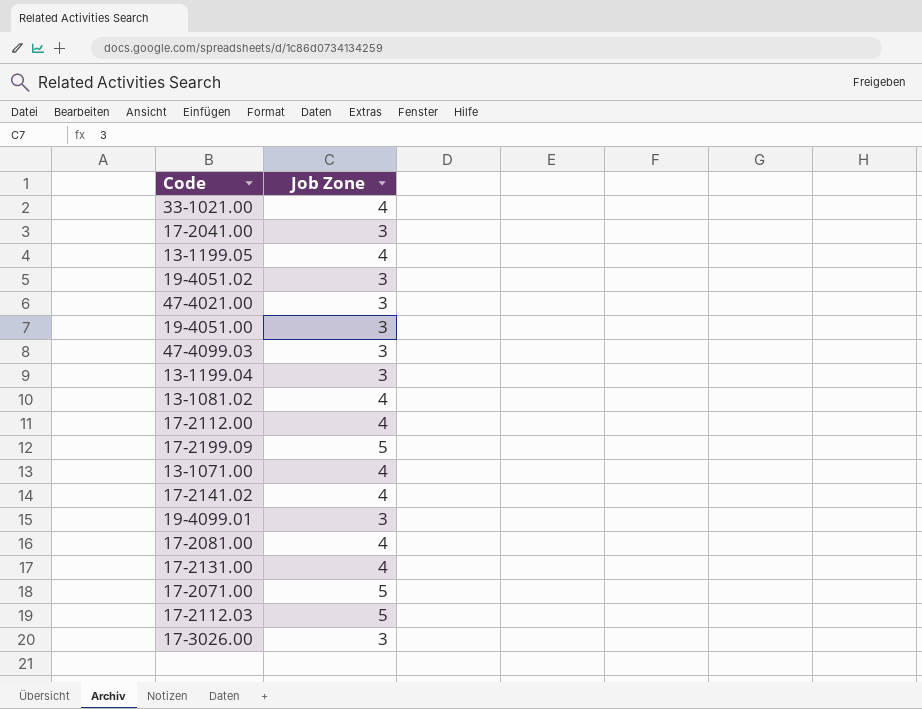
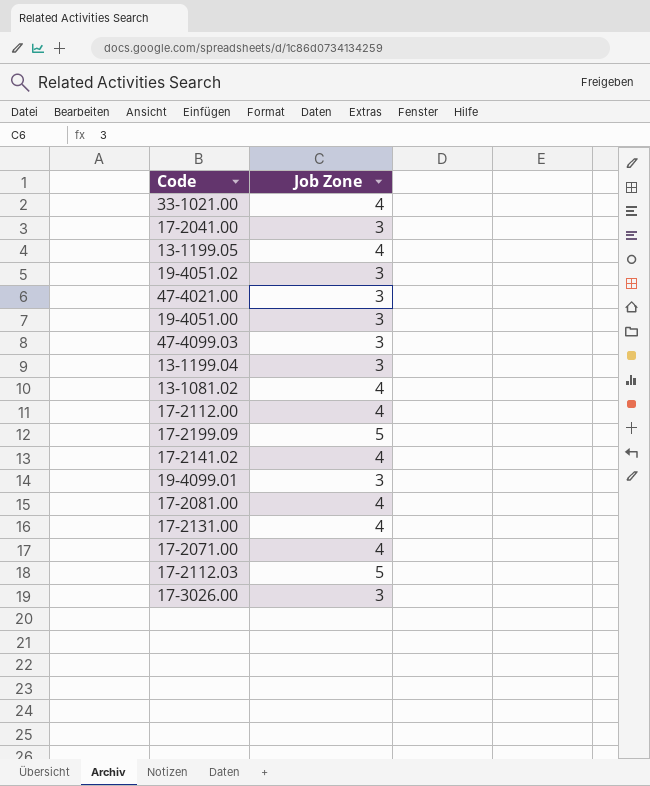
row 13-1071.00: 4 -> none
17-2071.00 | Job Zone: 5 -> 4

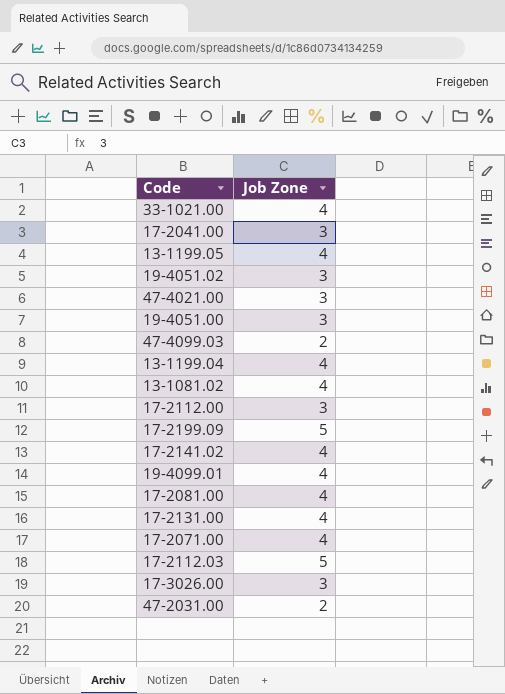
47-4099.03 | Job Zone: 3 -> 2
13-1199.04 | Job Zone: 3 -> 4
17-2112.00 | Job Zone: 4 -> 3
19-4099.01 | Job Zone: 3 -> 4
row 47-2031.00: none -> 2

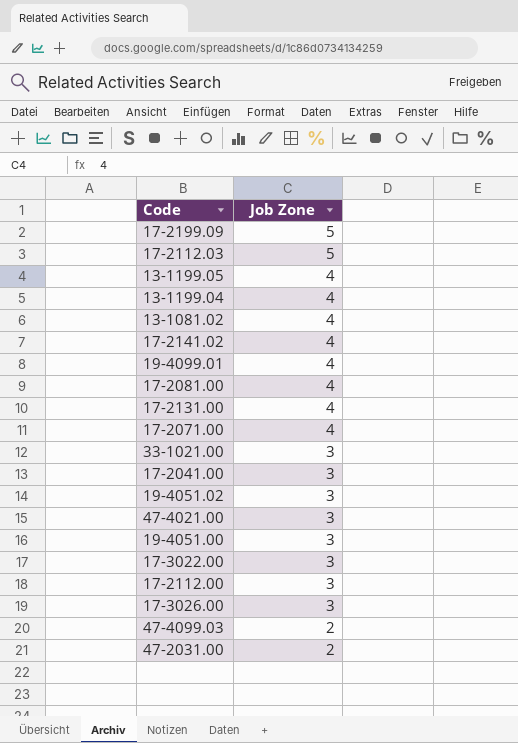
row order: none -> Job Zone descending
33-1021.00 | Job Zone: 4 -> 3
row 17-3022.00: none -> 3

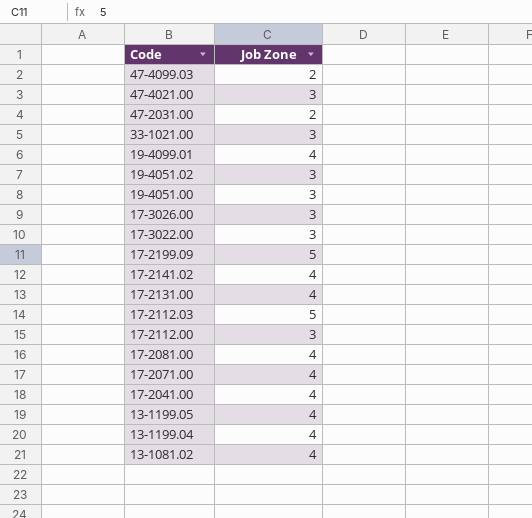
row order: Job Zone descending -> Code descending
17-2041.00 | Job Zone: 3 -> 4

